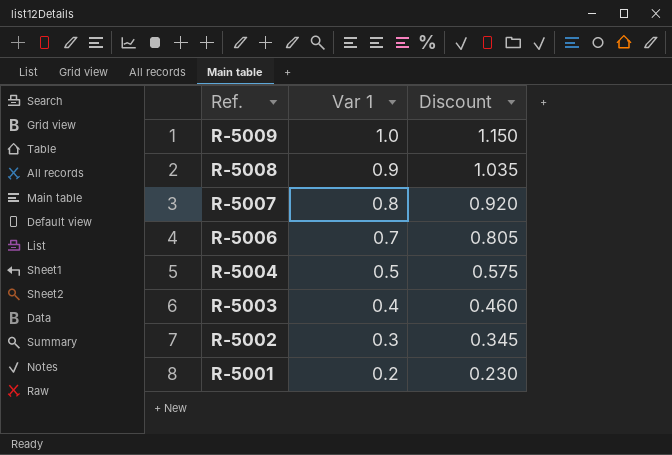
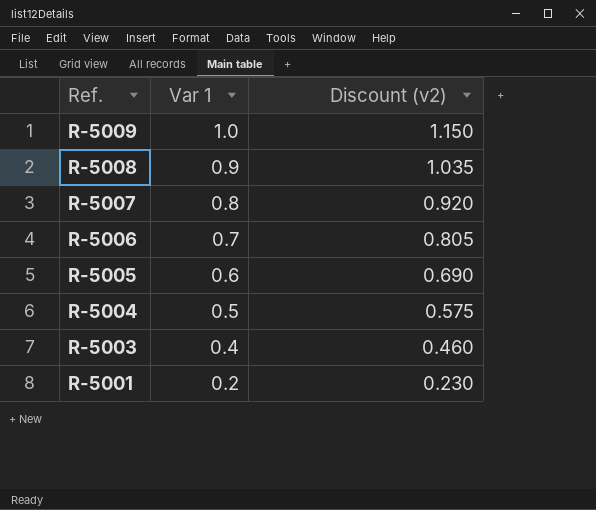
column name: Discount -> Discount (v2)
row R-5002: 0.3 | 0.345 -> none
row R-5005: none -> 0.6 | 0.690

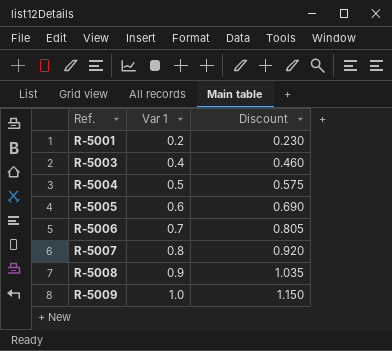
row order: Ref. descending -> Ref. ascending
column name: Discount (v2) -> Discount

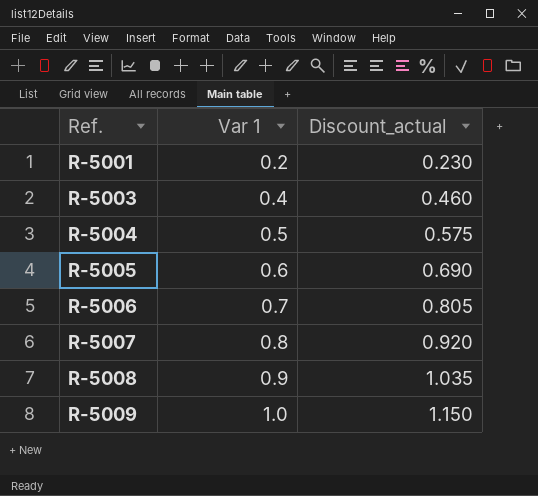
column name: Discount -> Discount_actual

